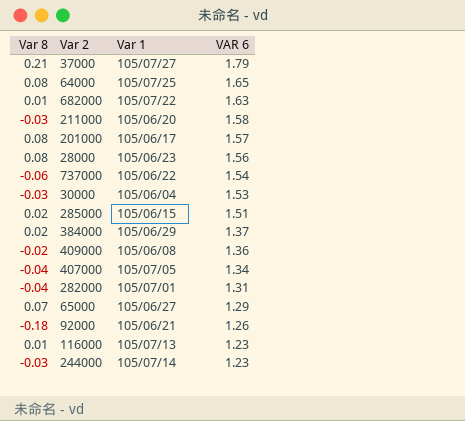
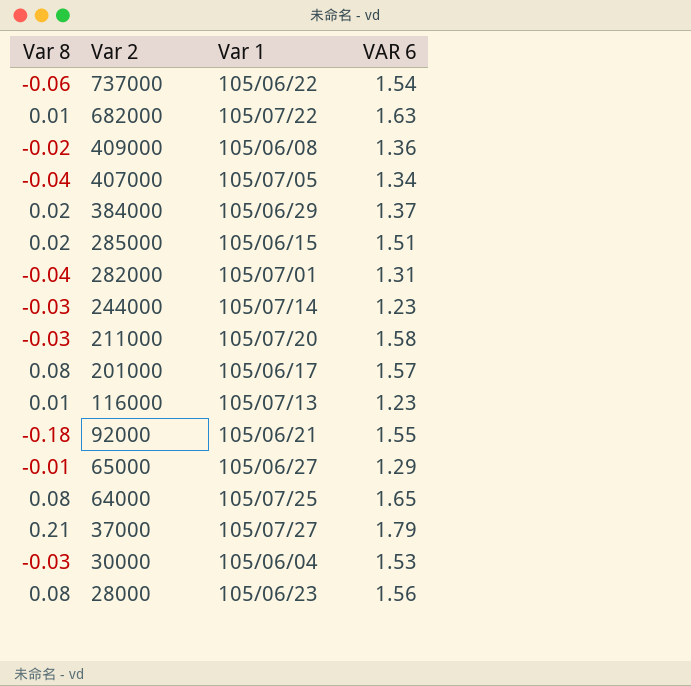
row order: VAR 6 descending -> Var 2 descending
211000 | Var 1: 105/06/20 -> 105/07/20
92000 | VAR 6: 1.26 -> 1.55
65000 | Var 8: 0.07 -> -0.01

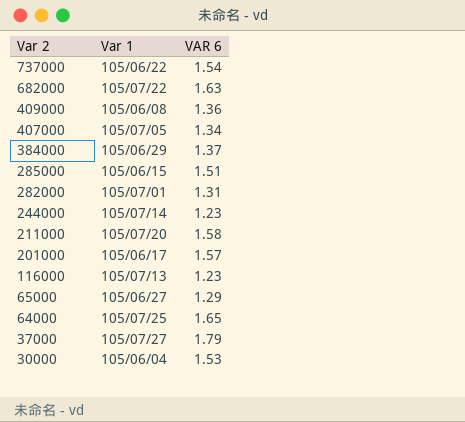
column Var 8 | position: 1 -> none
row 92000: -0.18 | 105/06/21 | 1.55 -> none
row 28000: 0.08 | 105/06/23 | 1.56 -> none

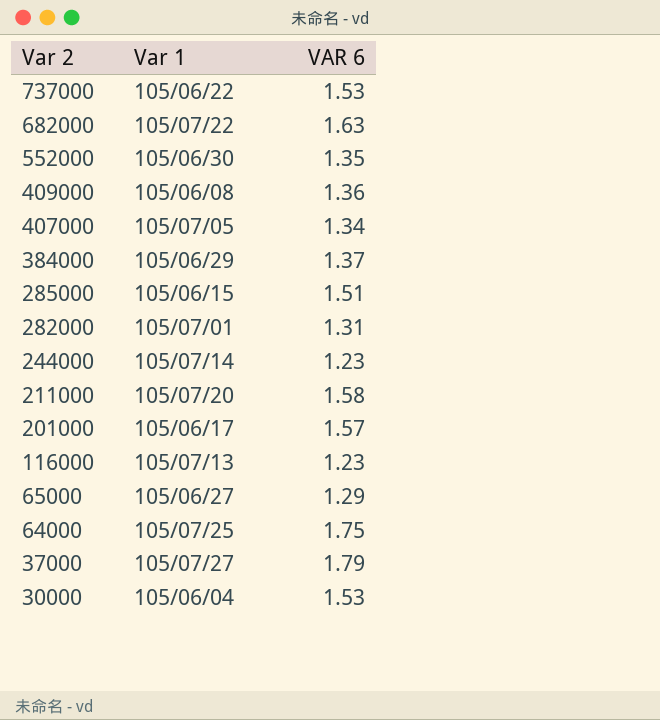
737000 | VAR 6: 1.54 -> 1.53
row 552000: none -> 105/06/30 | 1.35
64000 | VAR 6: 1.65 -> 1.75

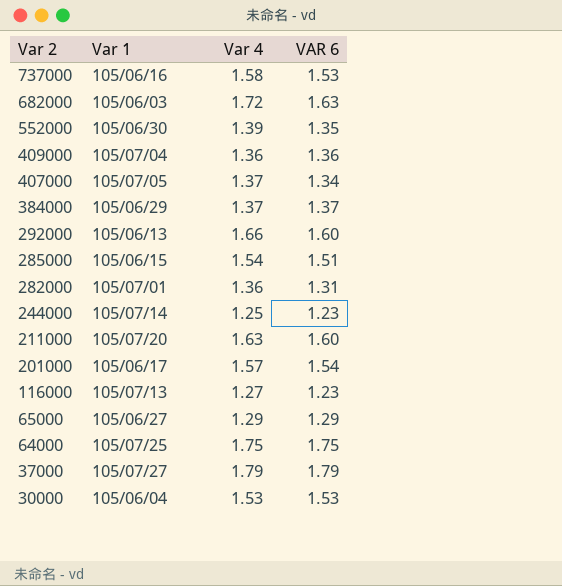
column Var 4 | position: none -> 3
737000 | Var 1: 105/06/22 -> 105/06/16
682000 | Var 1: 105/07/22 -> 105/06/03
409000 | Var 1: 105/06/08 -> 105/07/04
row 292000: none -> 105/06/13 | 1.66 | 1.60
211000 | VAR 6: 1.58 -> 1.60
201000 | VAR 6: 1.57 -> 1.54

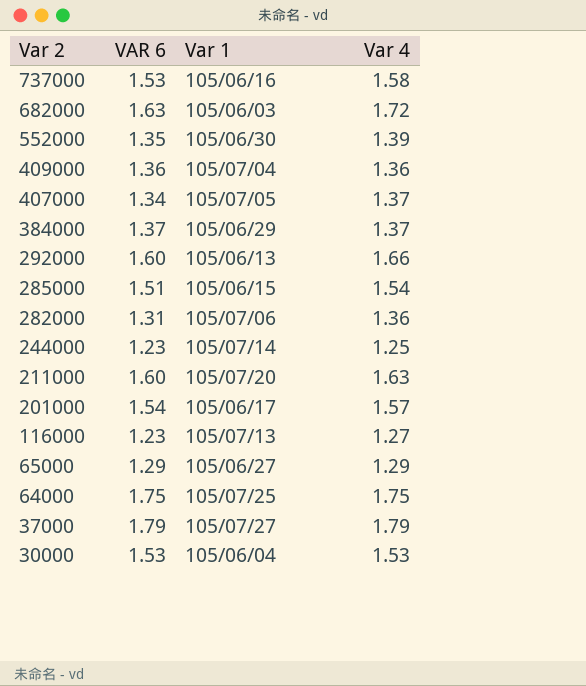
column VAR 6 | position: 4 -> 2
282000 | Var 1: 105/07/01 -> 105/07/06

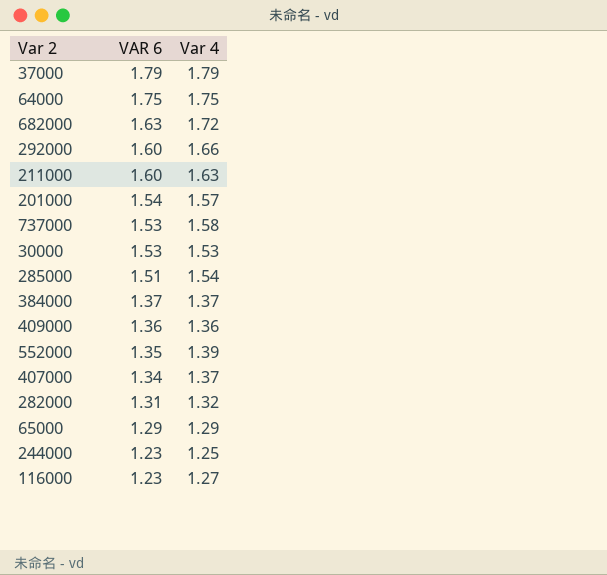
row order: Var 2 descending -> VAR 6 descending
column Var 1 | position: 3 -> none
282000 | Var 4: 1.36 -> 1.32

